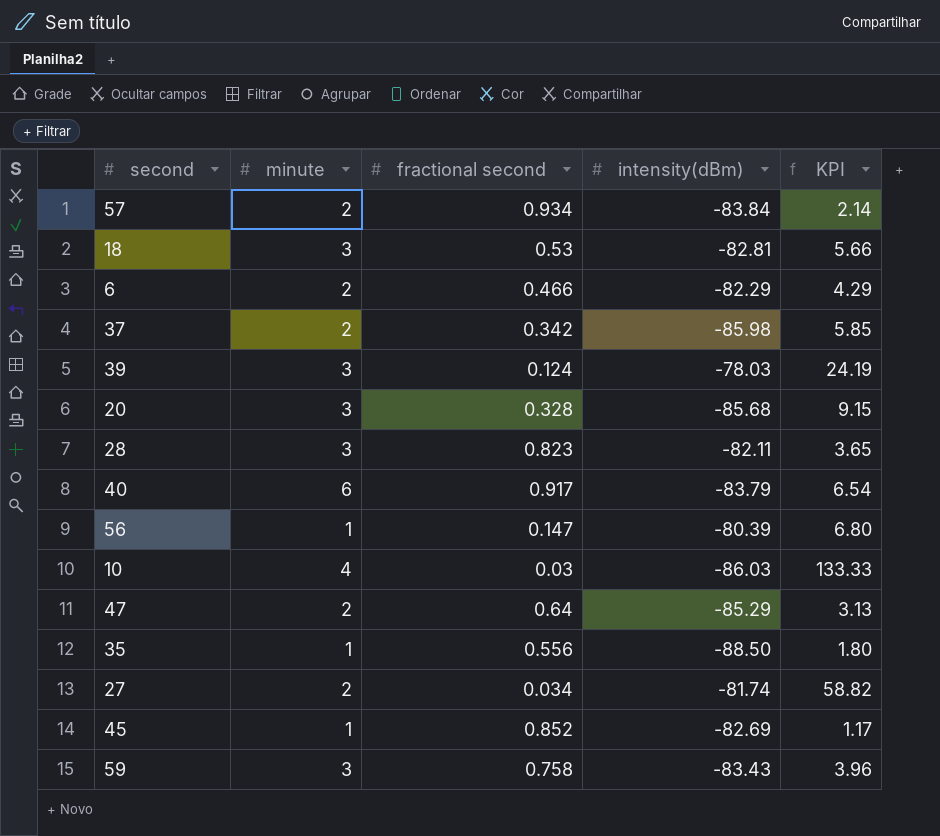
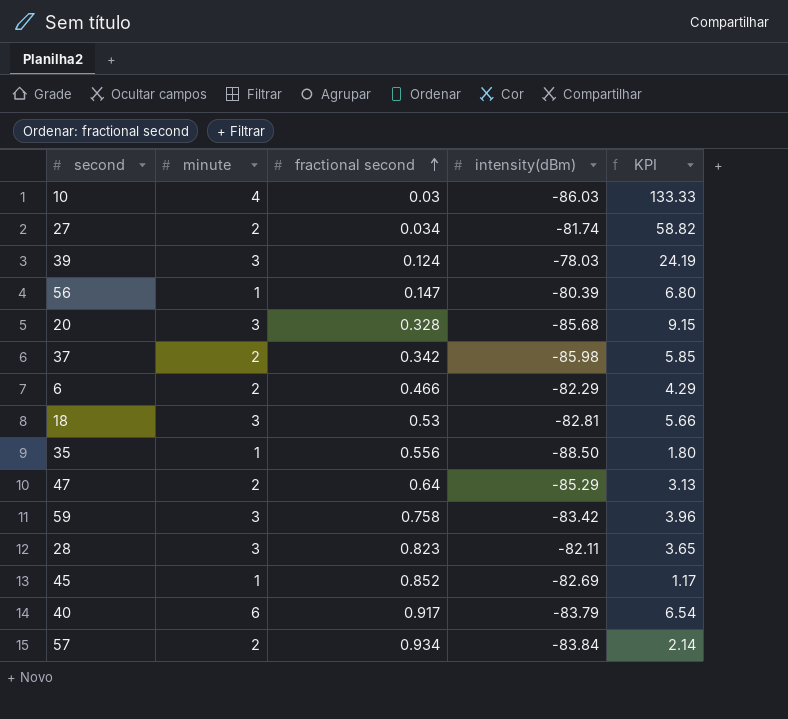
row order: none -> fractional second ascending
59 | intensity(dBm): -83.43 -> -83.42

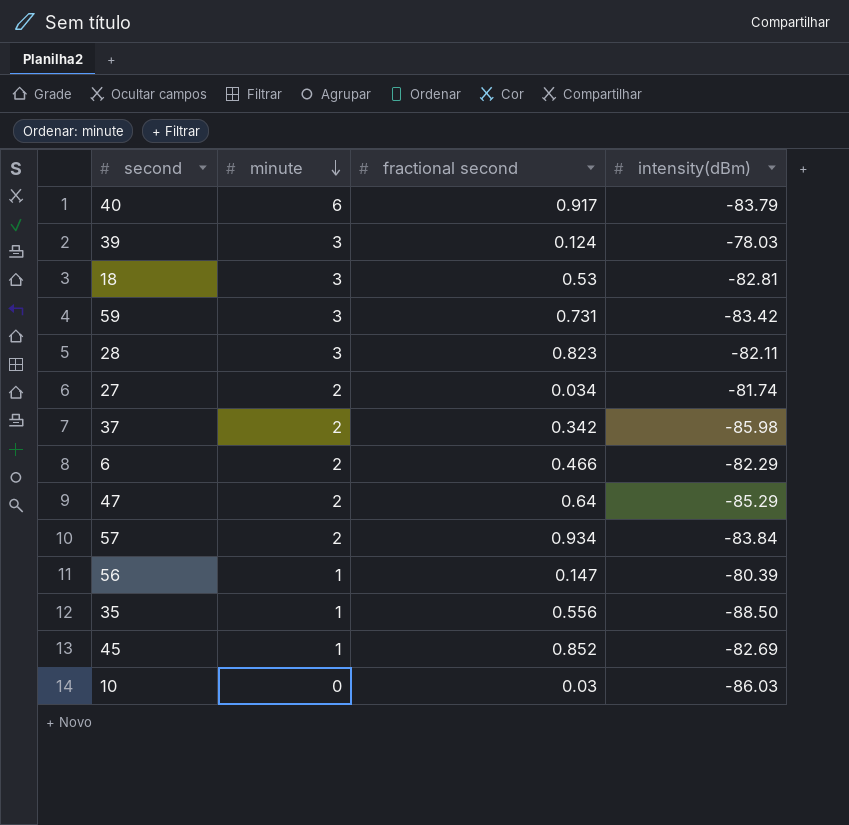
row order: fractional second ascending -> minute descending
column KPI | formula: [minute] / [fractional second] -> none
row 20: 3 | 0.328 | -85.68 | 9.15 -> none
59 | fractional second: 0.758 -> 0.731
10 | minute: 4 -> 0

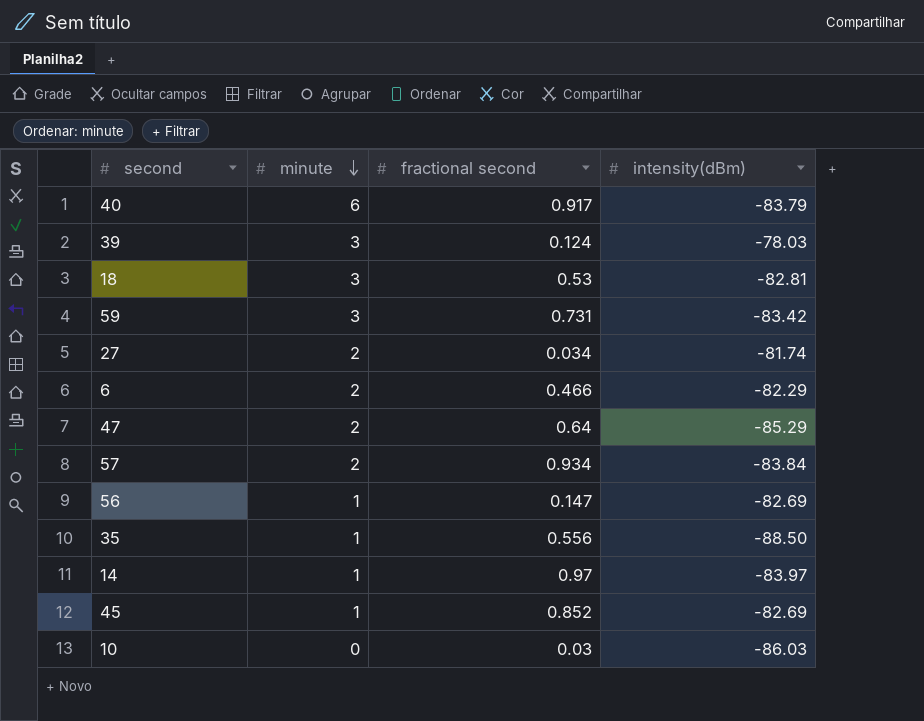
row 28: 3 | 0.823 | -82.11 -> none
row 37: 2 | 0.342 | -85.98 -> none
56 | intensity(dBm): -80.39 -> -82.69
row 14: none -> 1 | 0.97 | -83.97

